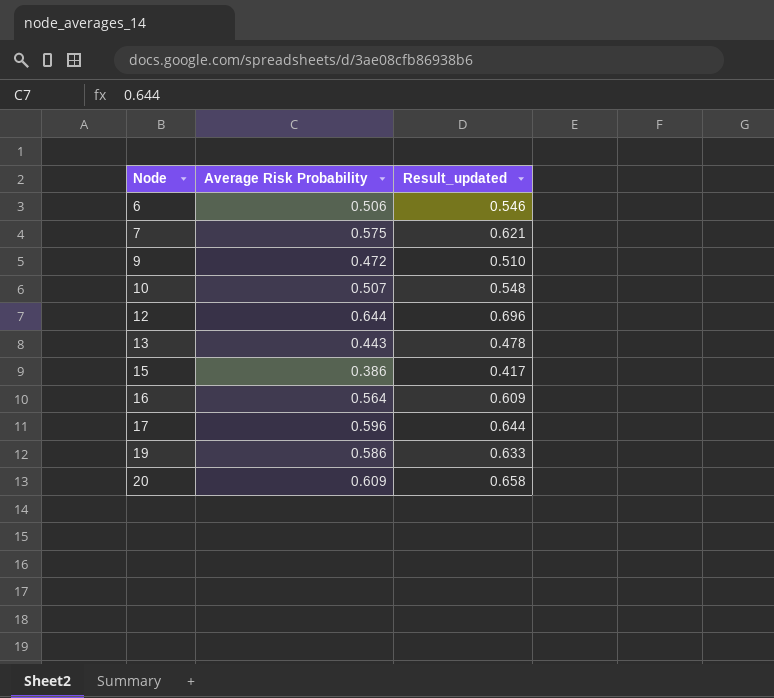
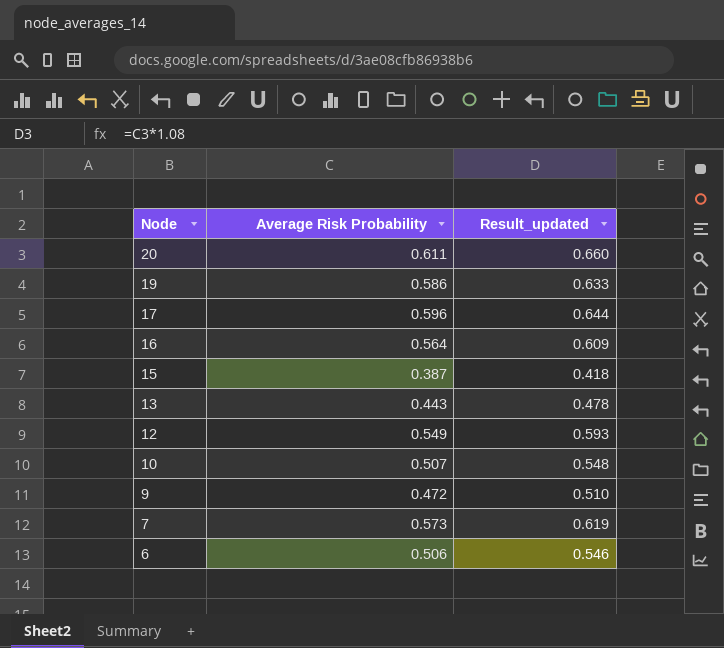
row order: Node ascending -> Node descending
20 | Average Risk Probability: 0.609 -> 0.611
20 | Result_updated: 0.658 -> 0.660
15 | Average Risk Probability: 0.386 -> 0.387
15 | Result_updated: 0.417 -> 0.418
12 | Average Risk Probability: 0.644 -> 0.549
12 | Result_updated: 0.696 -> 0.593
7 | Average Risk Probability: 0.575 -> 0.573
7 | Result_updated: 0.621 -> 0.619

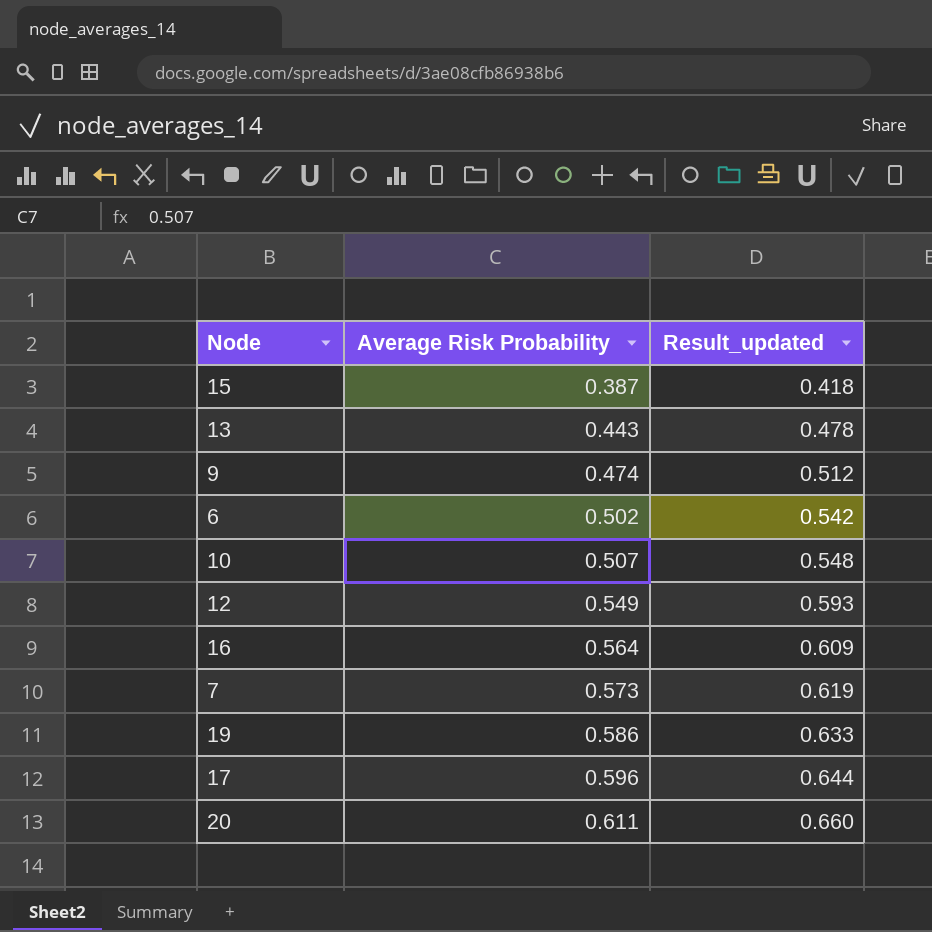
row order: Node descending -> Average Risk Probability ascending
9 | Average Risk Probability: 0.472 -> 0.474
9 | Result_updated: 0.510 -> 0.512
6 | Average Risk Probability: 0.506 -> 0.502
6 | Result_updated: 0.546 -> 0.542

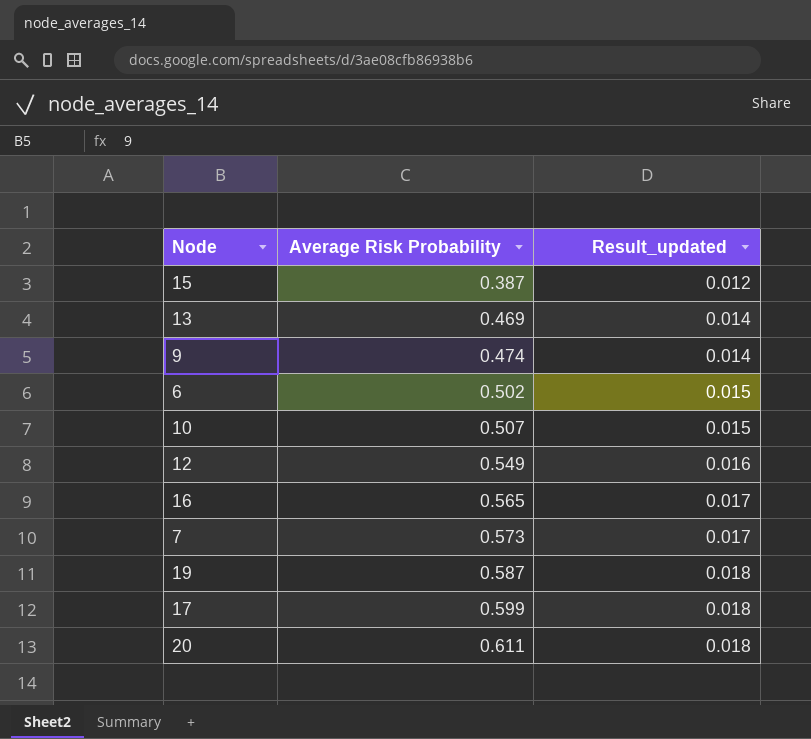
column Result_updated | formula: [Average Risk Probability] * 1.08 -> [Average Risk Probability] * 0.03
13 | Average Risk Probability: 0.443 -> 0.469
16 | Average Risk Probability: 0.564 -> 0.565
19 | Average Risk Probability: 0.586 -> 0.587
17 | Average Risk Probability: 0.596 -> 0.599

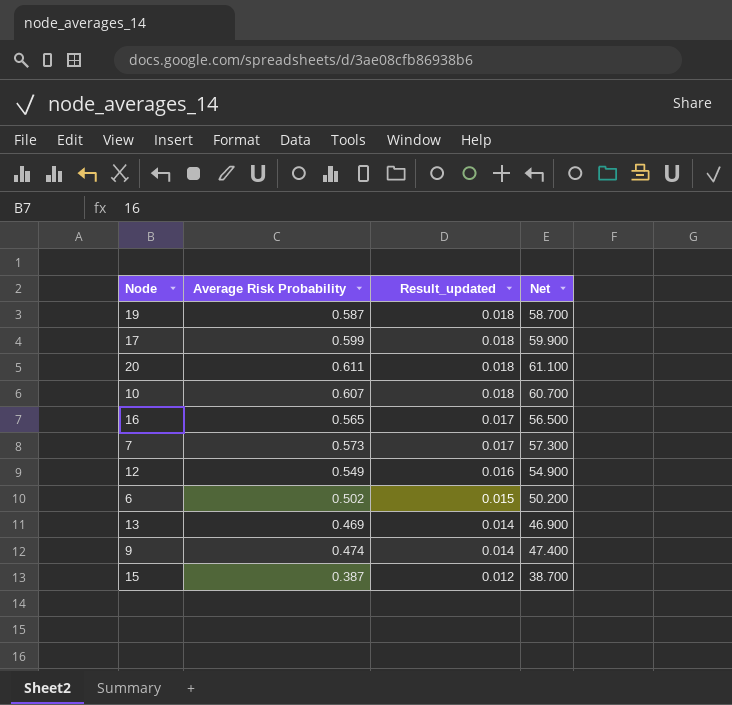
row order: Average Risk Probability ascending -> Result_updated descending
column Net | formula: none -> [Average Risk Probability] * 100
10 | Average Risk Probability: 0.507 -> 0.607
10 | Result_updated: 0.015 -> 0.018

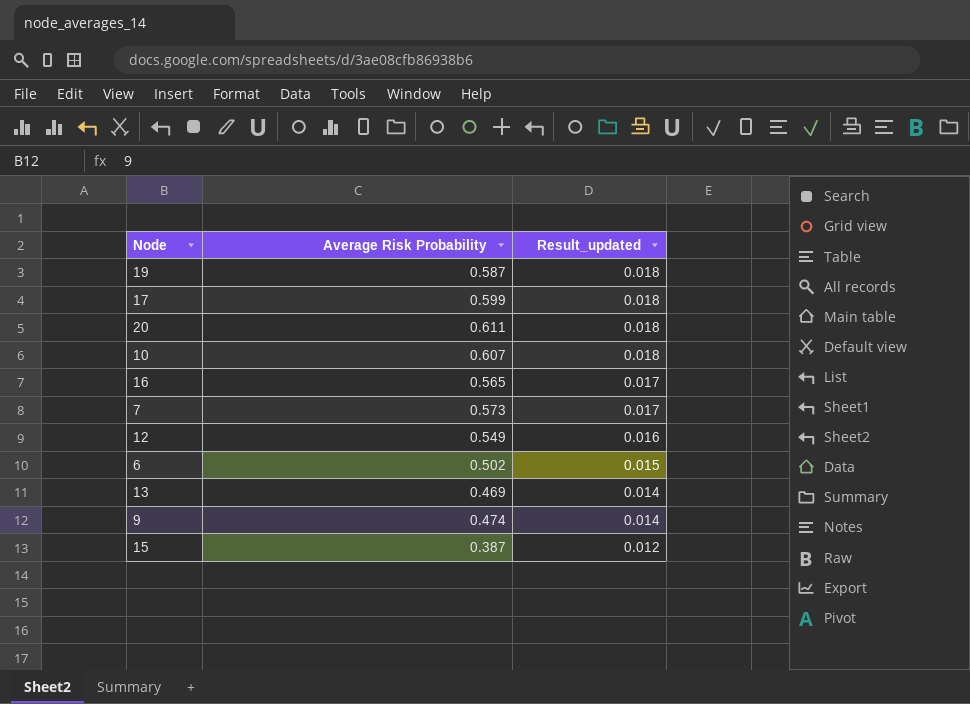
column Net | formula: [Average Risk Probability] * 100 -> none

